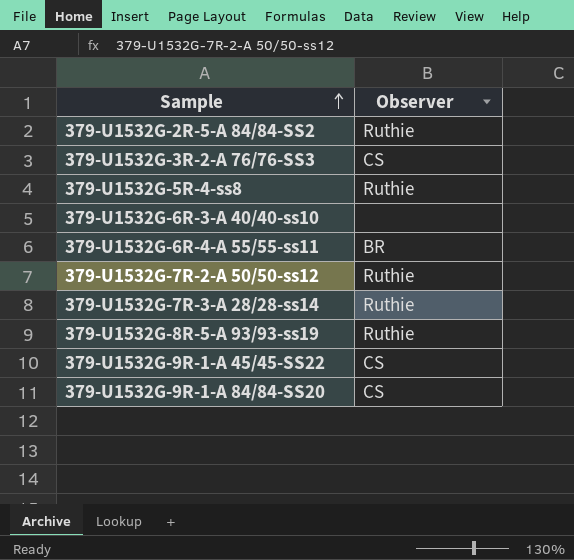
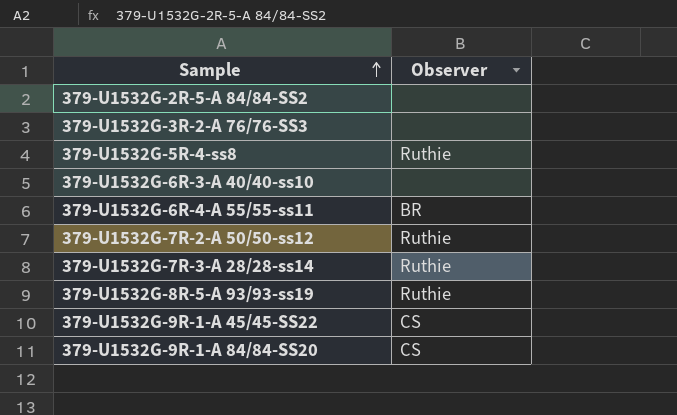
379-U1532G-2R-5-A 84/84-SS2 | Observer: Ruthie -> none
379-U1532G-3R-2-A 76/76-SS3 | Observer: CS -> none

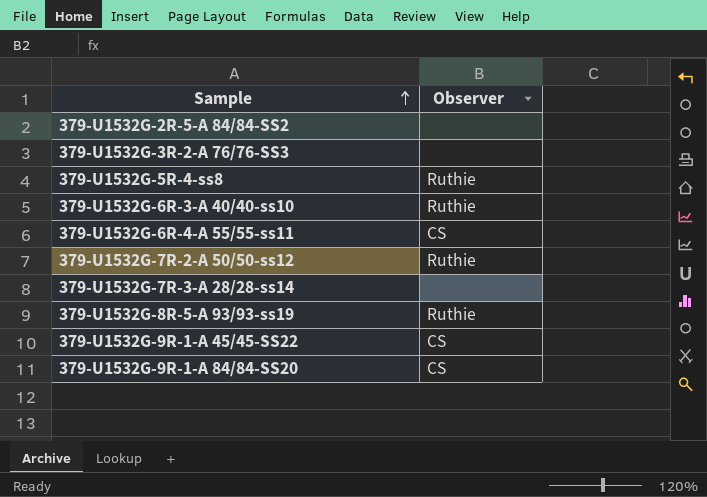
379-U1532G-6R-3-A 40/40-ss10 | Observer: none -> Ruthie
379-U1532G-6R-4-A 55/55-ss11 | Observer: BR -> CS
379-U1532G-7R-3-A 28/28-ss14 | Observer: Ruthie -> none

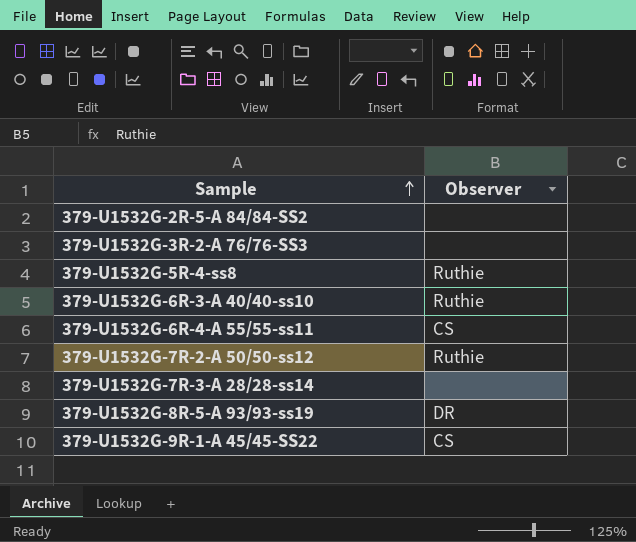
row 379-U1532G-9R-1-A 84/84-SS20: CS -> none
379-U1532G-8R-5-A 93/93-ss19 | Observer: Ruthie -> DR

